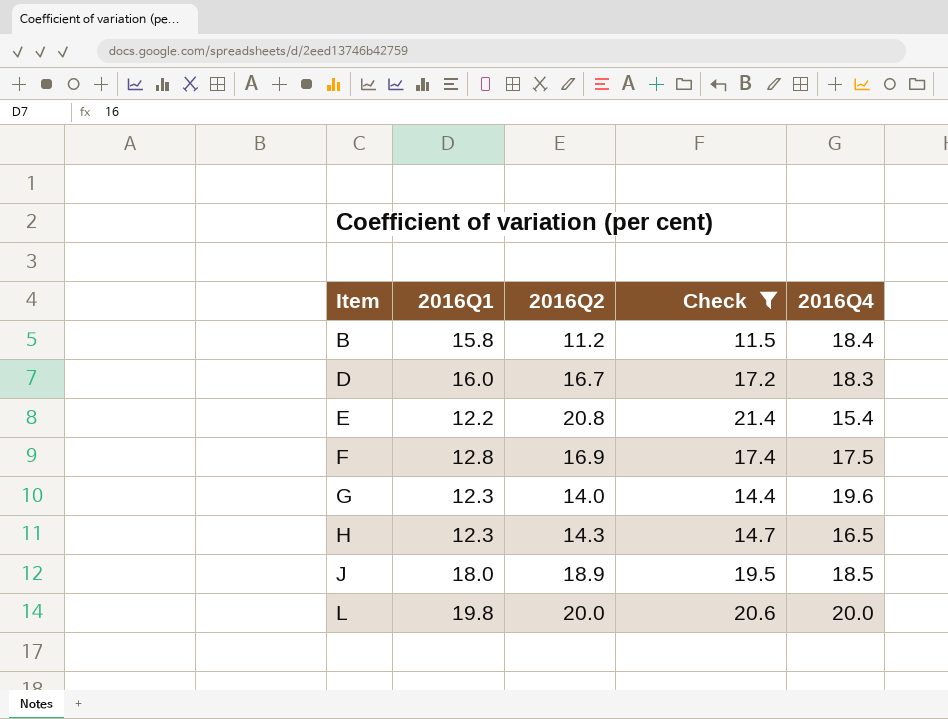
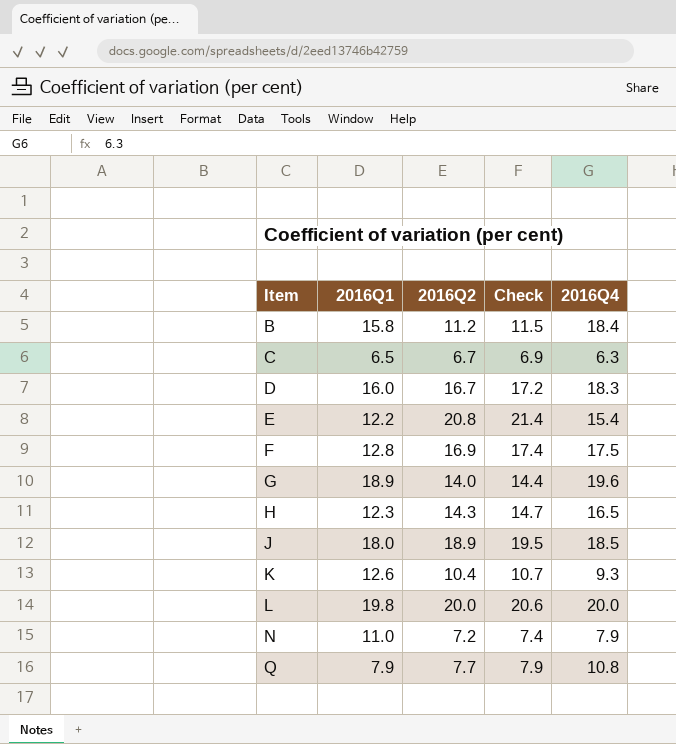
filter: Check >= 11.5 -> none
G | 2016Q1: 12.3 -> 18.9

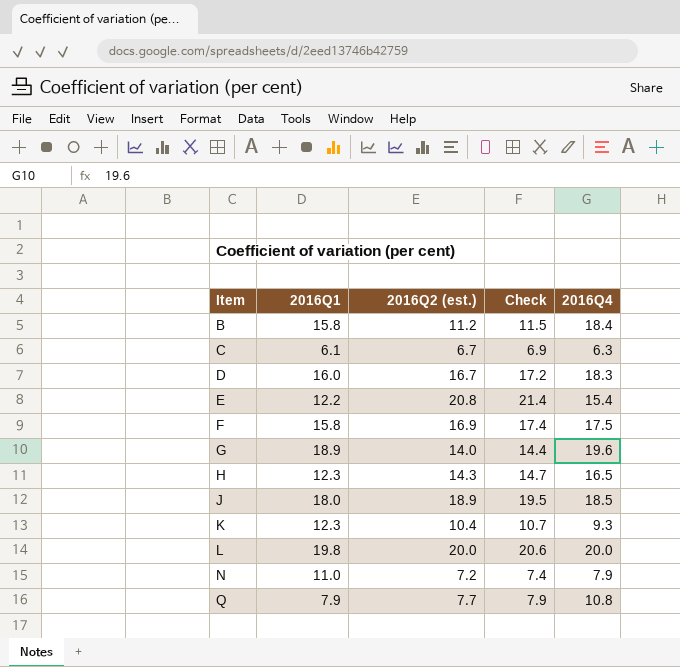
column name: 2016Q2 -> 2016Q2 (est.)
C | 2016Q1: 6.5 -> 6.1
F | 2016Q1: 12.8 -> 15.8
K | 2016Q1: 12.6 -> 12.3

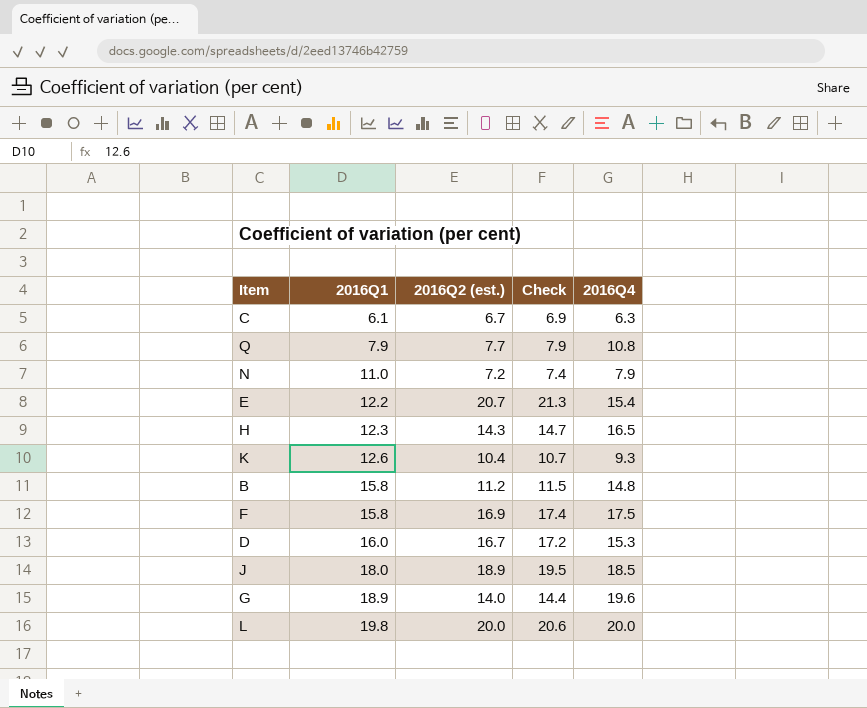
row order: Item ascending -> 2016Q1 ascending
E | 2016Q2 (est.): 20.8 -> 20.7
E | Check: 21.4 -> 21.3
K | 2016Q1: 12.3 -> 12.6
B | 2016Q4: 18.4 -> 14.8
D | 2016Q4: 18.3 -> 15.3

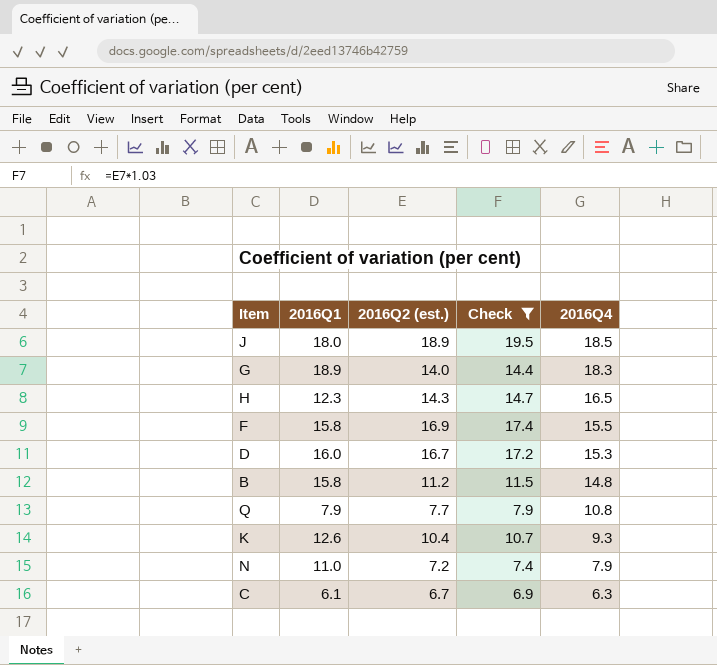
filter: none -> Check <= 19.5
row order: 2016Q1 ascending -> 2016Q4 descending
G | 2016Q4: 19.6 -> 18.3
F | 2016Q4: 17.5 -> 15.5

